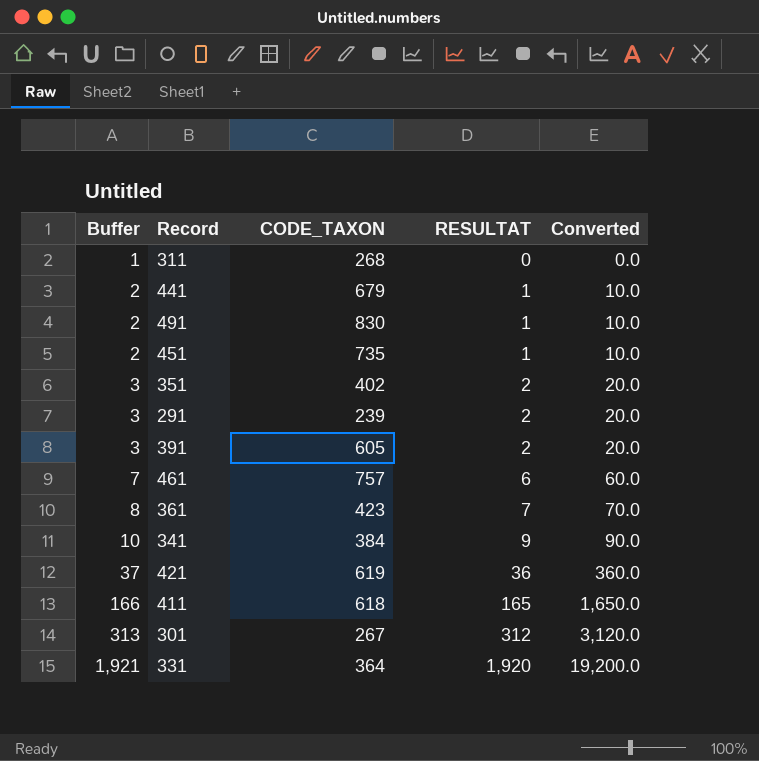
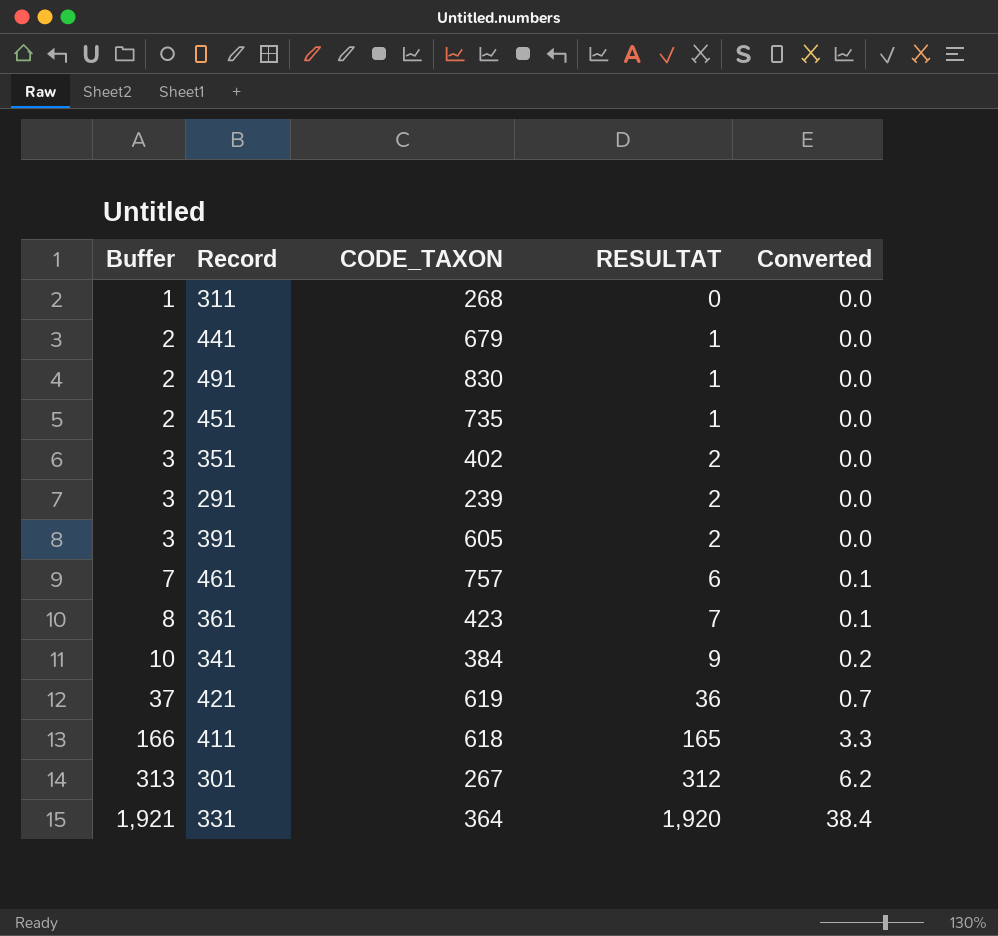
column Converted | formula: [RESULTAT] * 10 -> [RESULTAT] * 0.02

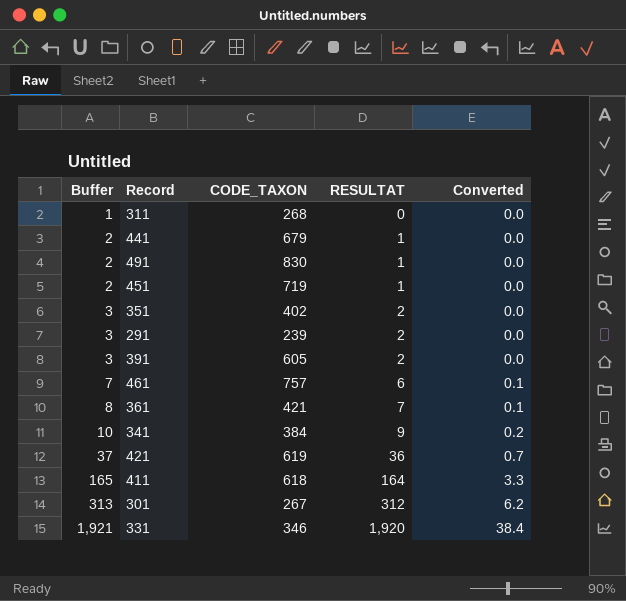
451 | CODE_TAXON: 735 -> 719
361 | CODE_TAXON: 423 -> 421
411 | Buffer: 166 -> 165
411 | RESULTAT: 165 -> 164
331 | CODE_TAXON: 364 -> 346

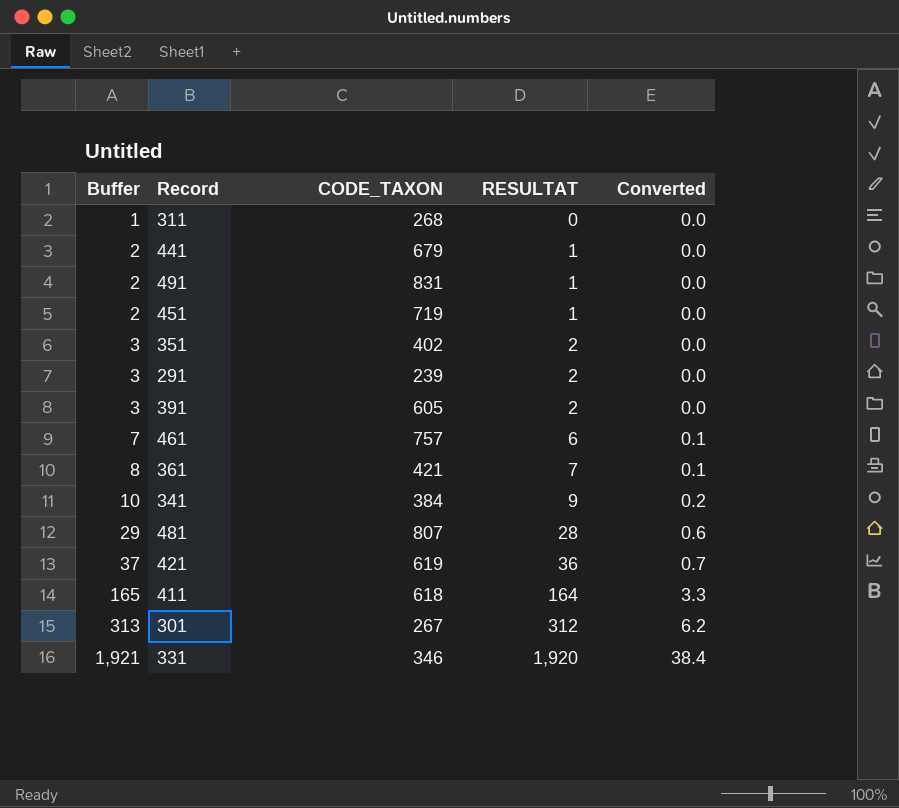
491 | CODE_TAXON: 830 -> 831
row 481: none -> 29 | 807 | 28 | 0.6

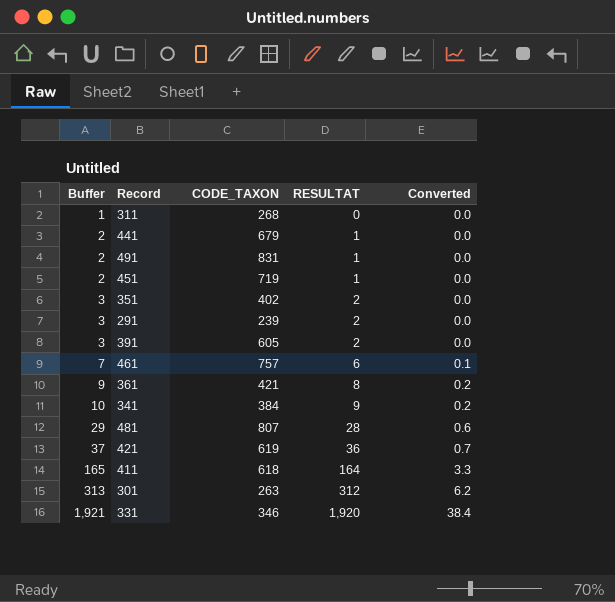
361 | Buffer: 8 -> 9
361 | RESULTAT: 7 -> 8
361 | Converted: 0.1 -> 0.2
301 | CODE_TAXON: 267 -> 263

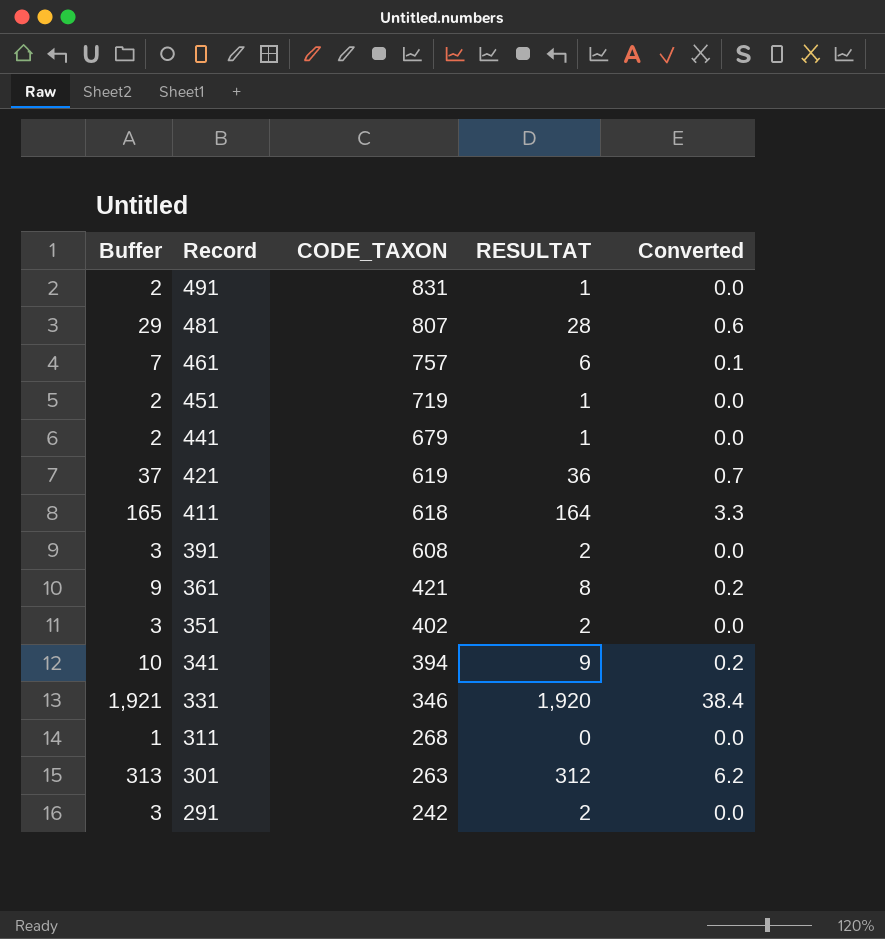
row order: Buffer ascending -> Record descending
391 | CODE_TAXON: 605 -> 608
341 | CODE_TAXON: 384 -> 394
291 | CODE_TAXON: 239 -> 242

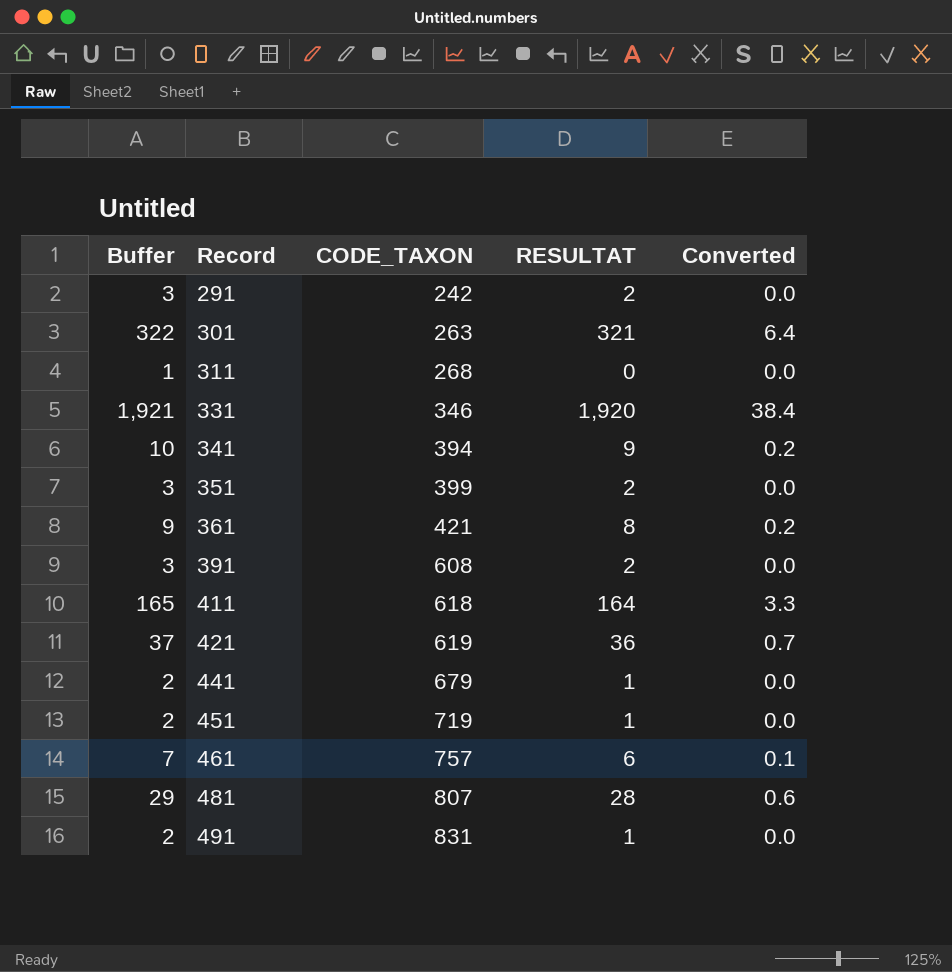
row order: Record descending -> Record ascending
301 | Buffer: 313 -> 322
301 | RESULTAT: 312 -> 321
301 | Converted: 6.2 -> 6.4
351 | CODE_TAXON: 402 -> 399

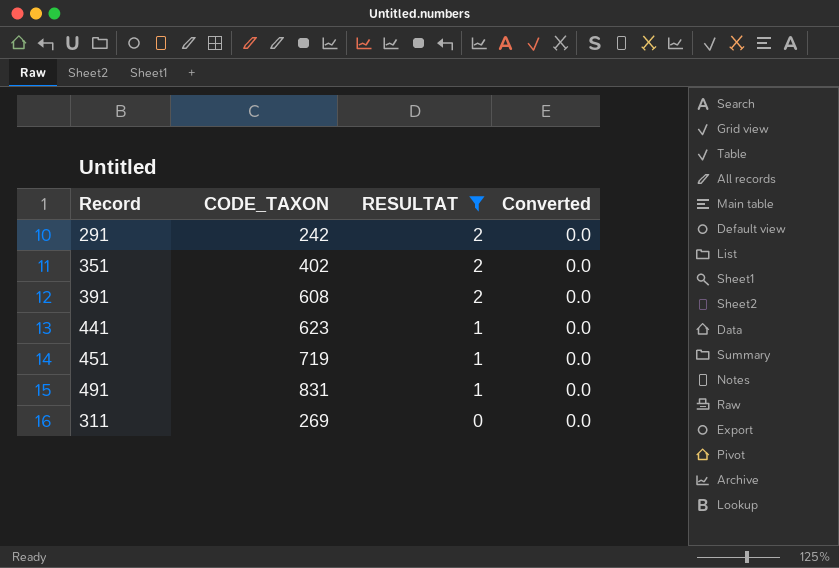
filter: none -> RESULTAT <= 2
row order: Record ascending -> RESULTAT descending
column Buffer | formula: [RESULTAT] + 1 -> none
351 | CODE_TAXON: 399 -> 402
441 | CODE_TAXON: 679 -> 623
311 | CODE_TAXON: 268 -> 269

